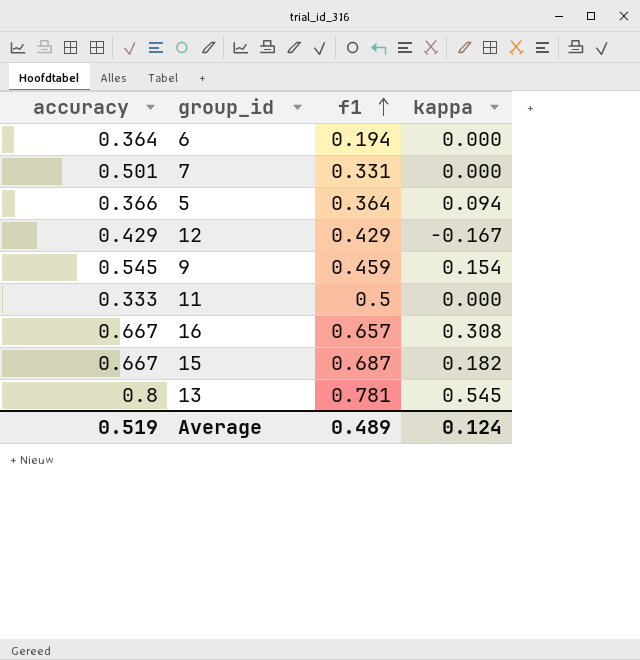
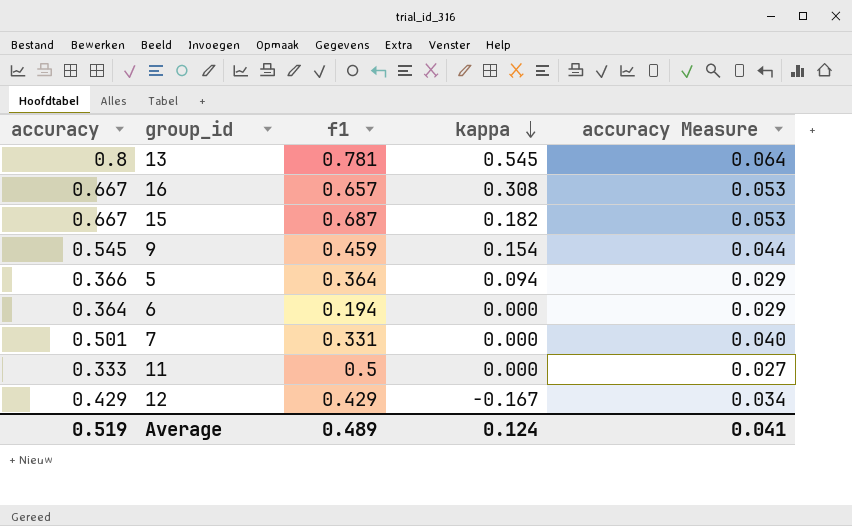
row order: f1 ascending -> kappa descending
column accuracy Measure | formula: none -> [accuracy] * 0.08

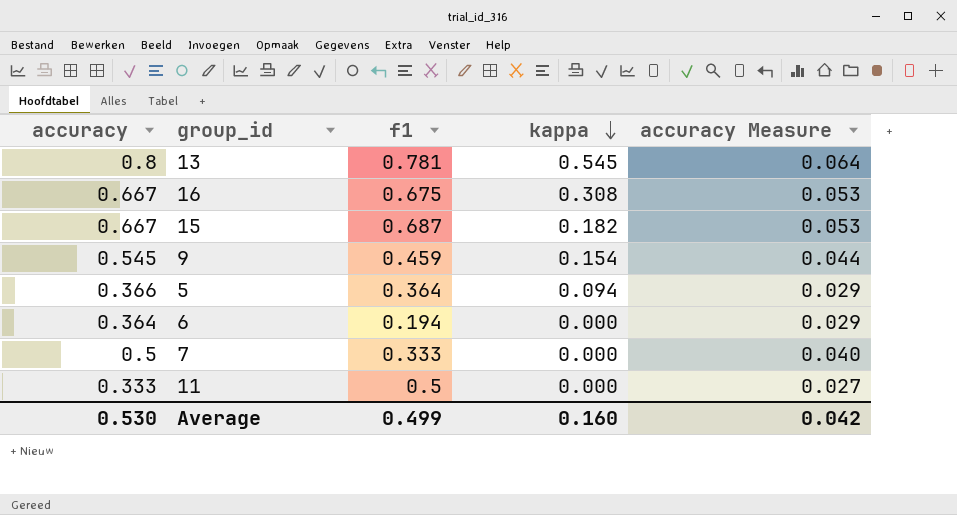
row 12: 0.429 | 0.429 | -0.167 | 0.034 -> none
16 | f1: 0.657 -> 0.675
7 | accuracy: 0.501 -> 0.5
7 | f1: 0.331 -> 0.333
Average | accuracy: 0.519 -> 0.530
Average | f1: 0.489 -> 0.499
Average | kappa: 0.124 -> 0.160
Average | accuracy Measure: 0.041 -> 0.042

